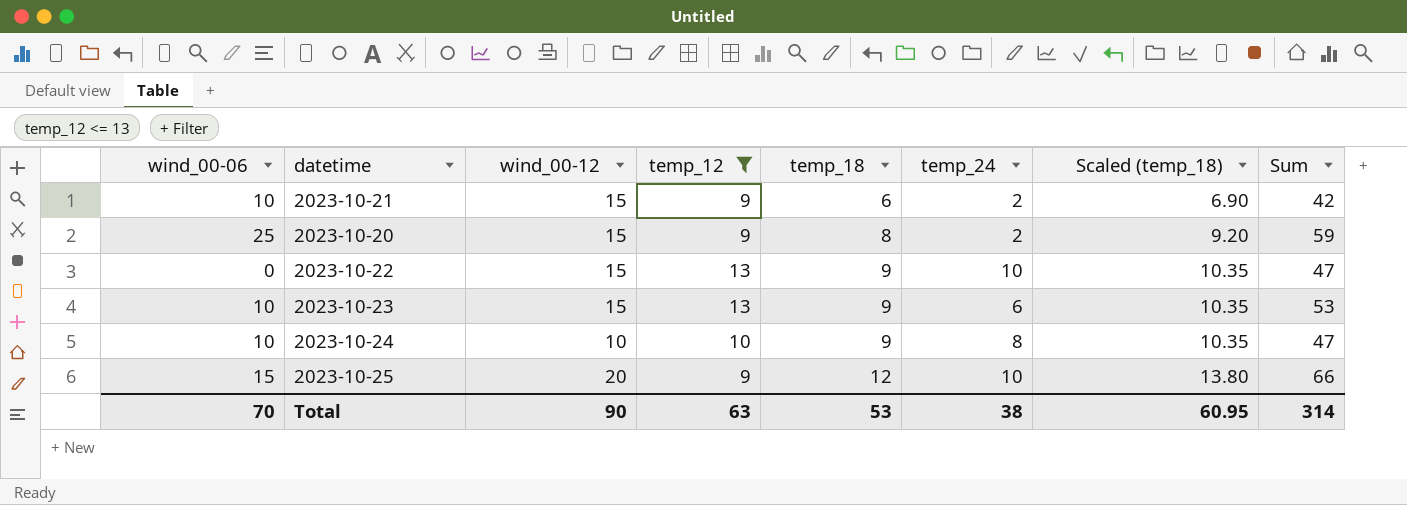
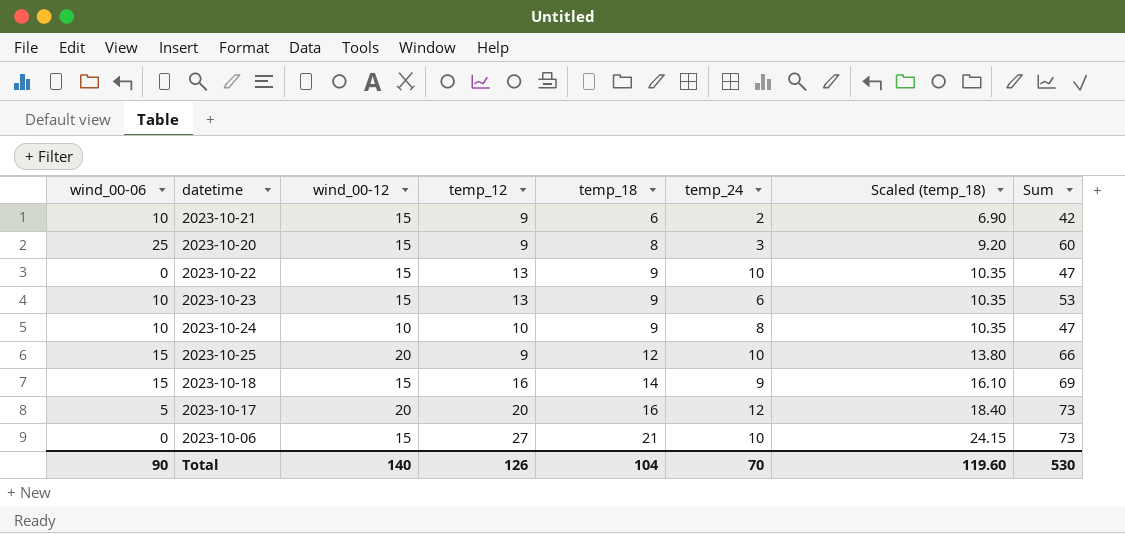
filter: temp_12 <= 13 -> none
2023-10-20 | temp_24: 2 -> 3
2023-10-20 | Sum: 59 -> 60
Total | wind_00-06: 70 -> 90
Total | wind_00-12: 90 -> 140
Total | temp_12: 63 -> 126
Total | temp_18: 53 -> 104
Total | temp_24: 38 -> 70
Total | Scaled (temp_18): 60.95 -> 119.60
Total | Sum: 314 -> 530

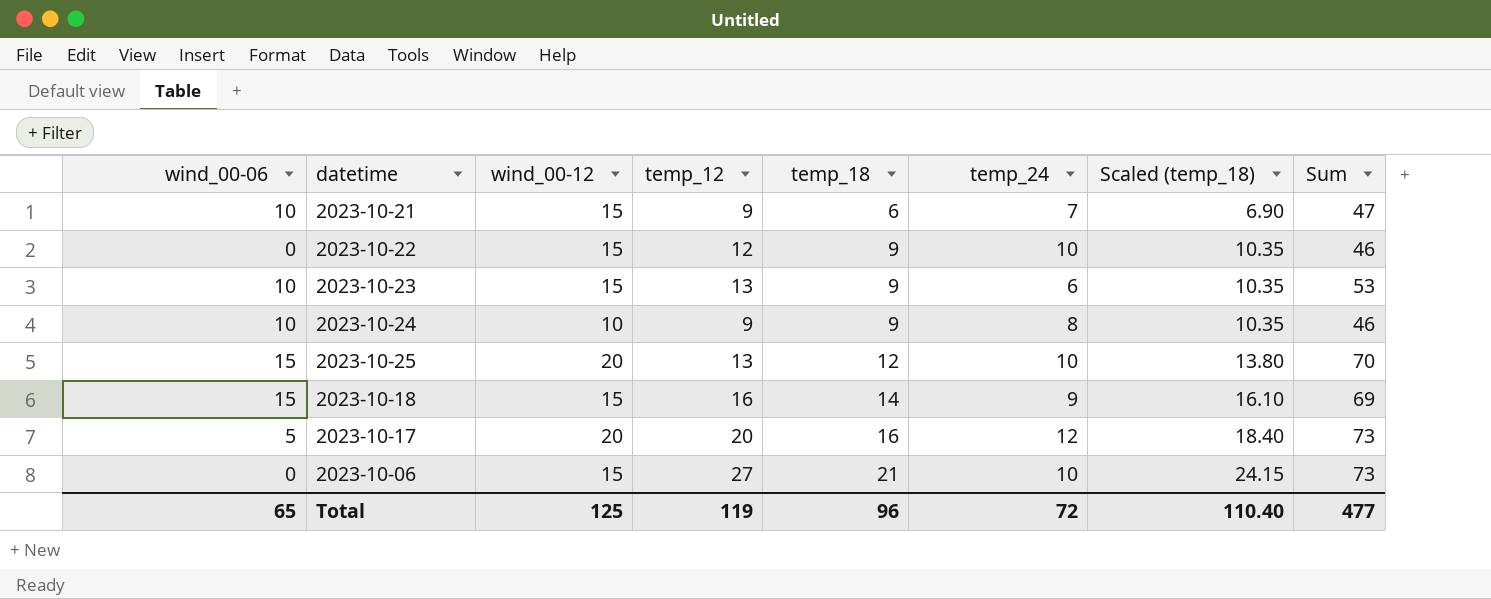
row 2023-10-20: 25 | 15 | 9 | 8 | 3 | 9.20 | 60 -> none
2023-10-21 | temp_24: 2 -> 7
2023-10-21 | Sum: 42 -> 47
2023-10-22 | temp_12: 13 -> 12
2023-10-22 | Sum: 47 -> 46
2023-10-24 | temp_12: 10 -> 9
2023-10-24 | Sum: 47 -> 46
2023-10-25 | temp_12: 9 -> 13
2023-10-25 | Sum: 66 -> 70
Total | wind_00-06: 90 -> 65
Total | wind_00-12: 140 -> 125
Total | temp_12: 126 -> 119
Total | temp_18: 104 -> 96
Total | temp_24: 70 -> 72
Total | Scaled (temp_18): 119.60 -> 110.40
Total | Sum: 530 -> 477

